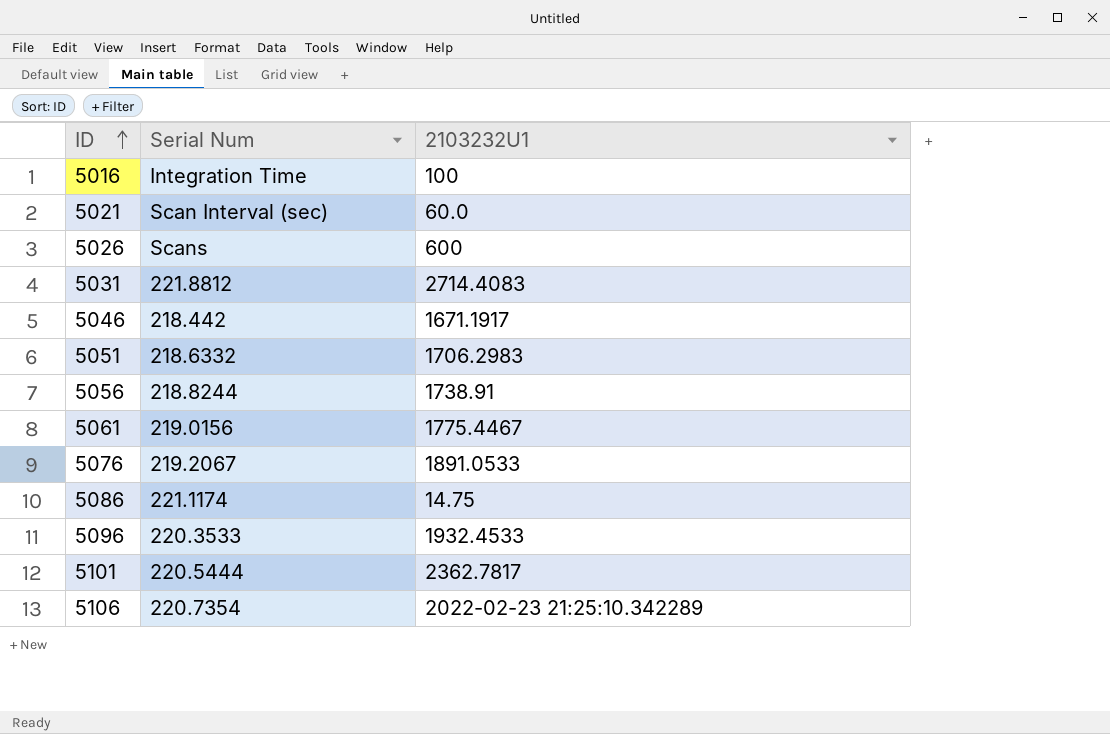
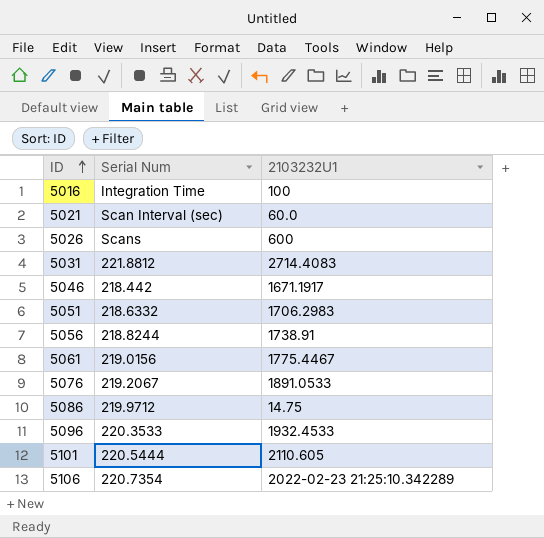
5086 | Serial Num: 221.1174 -> 219.9712
5101 | 2103232U1: 2362.7817 -> 2110.605

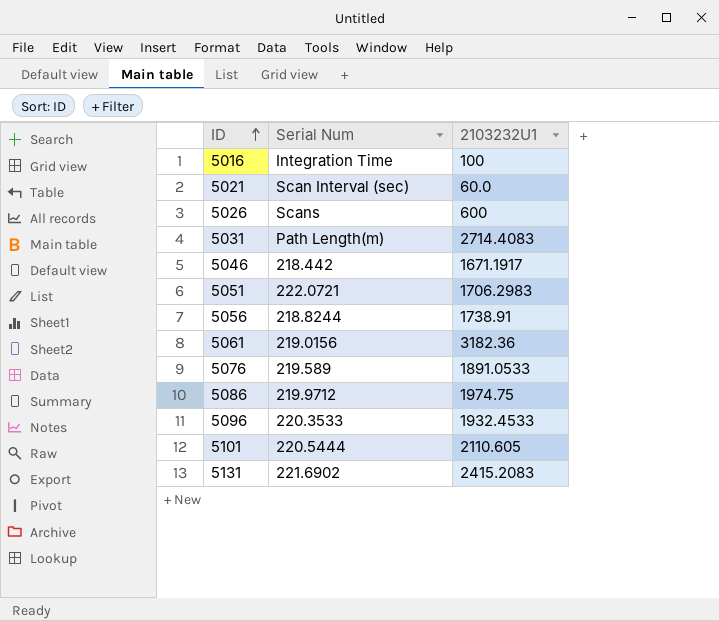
row 5106: 220.7354 | 2022-02-23 21:25:10.342289 -> none
5031 | Serial Num: 221.8812 -> Path Length(m)
5051 | Serial Num: 218.6332 -> 222.0721
5061 | 2103232U1: 1775.4467 -> 3182.36
5076 | Serial Num: 219.2067 -> 219.589
5086 | 2103232U1: 14.75 -> 1974.75
row 5131: none -> 221.6902 | 2415.2083

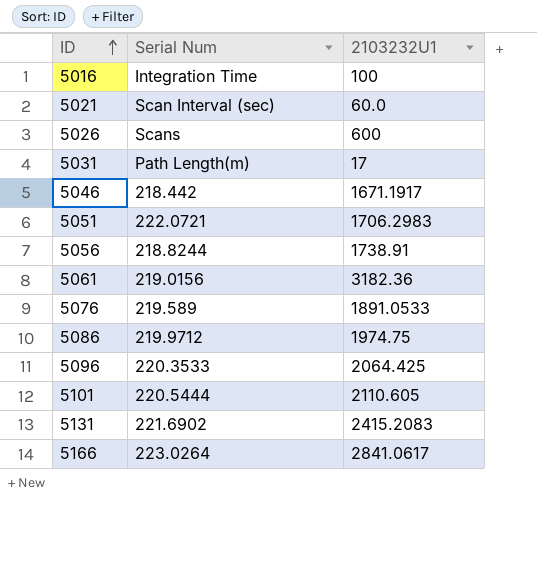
5031 | 2103232U1: 2714.4083 -> 17
5096 | 2103232U1: 1932.4533 -> 2064.425
row 5166: none -> 223.0264 | 2841.0617

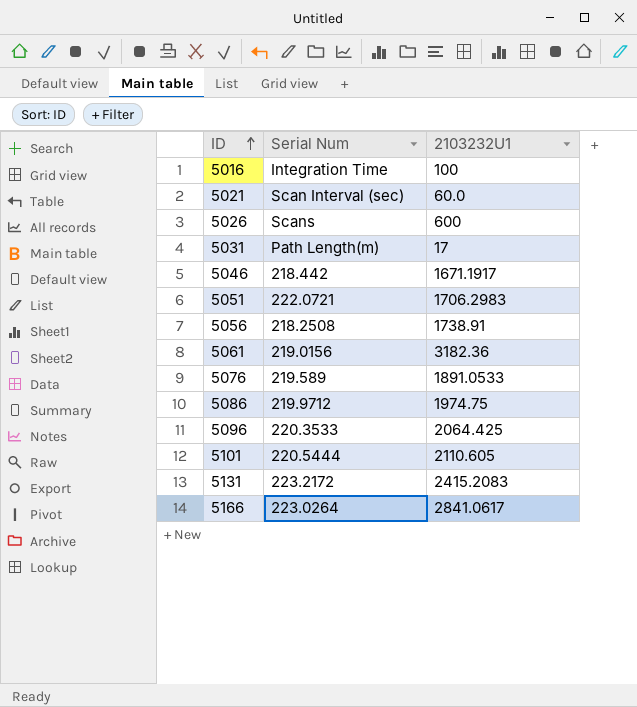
5056 | Serial Num: 218.8244 -> 218.2508
5131 | Serial Num: 221.6902 -> 223.2172

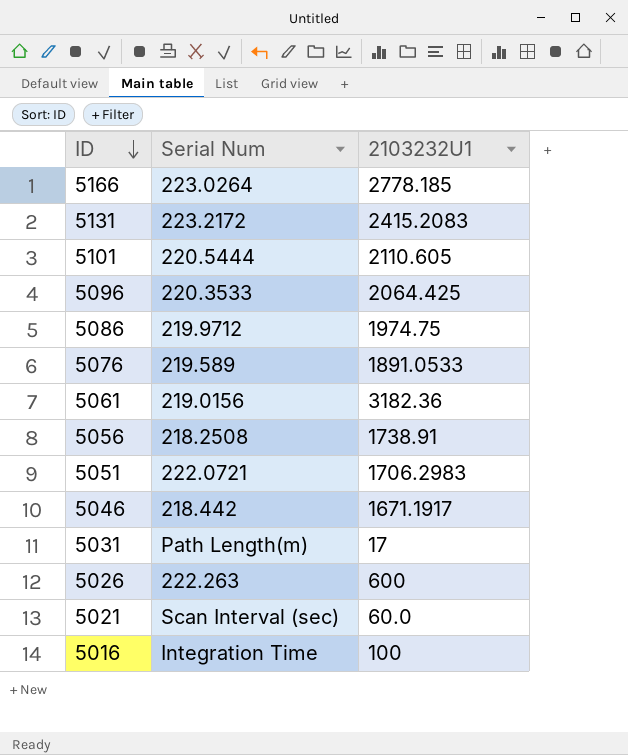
row order: ID ascending -> ID descending
5166 | 2103232U1: 2841.0617 -> 2778.185
5026 | Serial Num: Scans -> 222.263

